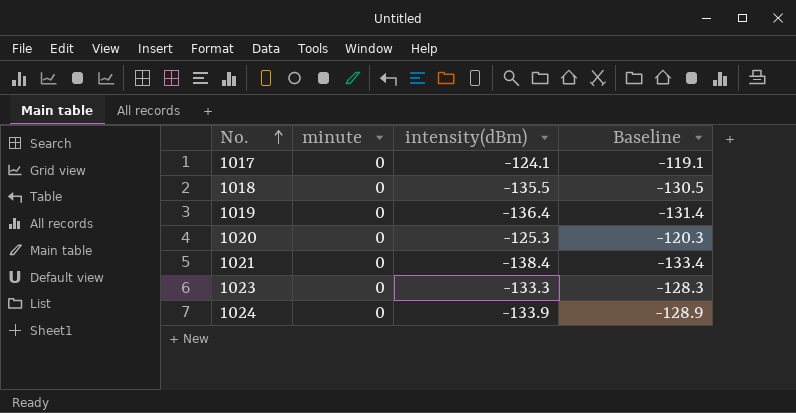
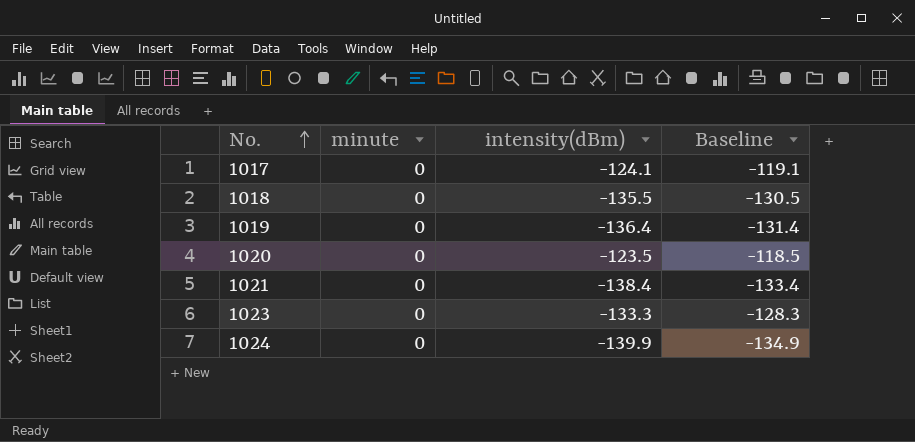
1020 | intensity(dBm): -125.3 -> -123.5
1020 | Baseline: -120.3 -> -118.5
1024 | intensity(dBm): -133.9 -> -139.9
1024 | Baseline: -128.9 -> -134.9

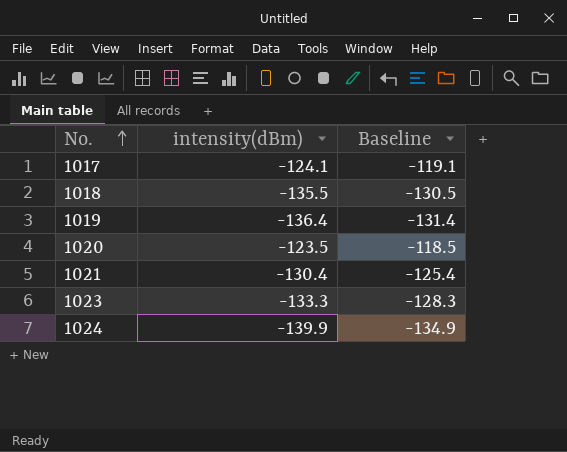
column minute | position: 2 -> none
1021 | intensity(dBm): -138.4 -> -130.4
1021 | Baseline: -133.4 -> -125.4

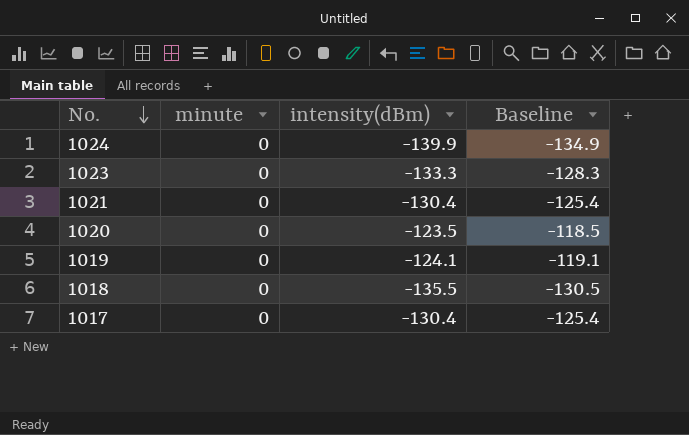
row order: No. ascending -> No. descending
column minute | position: none -> 2
1019 | intensity(dBm): -136.4 -> -124.1
1019 | Baseline: -131.4 -> -119.1
1017 | intensity(dBm): -124.1 -> -130.4
1017 | Baseline: -119.1 -> -125.4

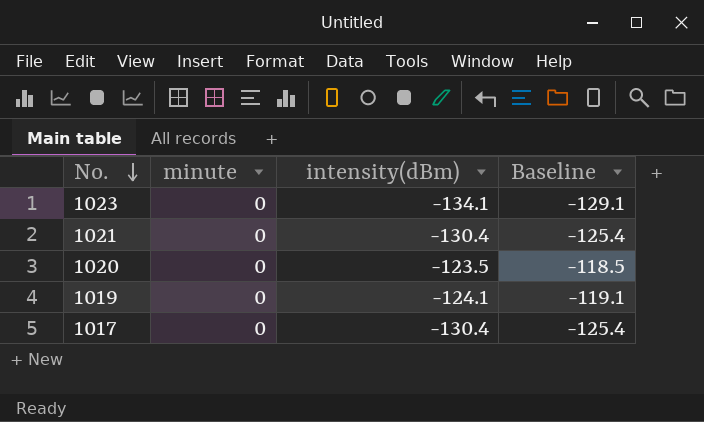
row 1024: 0 | -139.9 | -134.9 -> none
row 1018: 0 | -135.5 | -130.5 -> none
1023 | intensity(dBm): -133.3 -> -134.1
1023 | Baseline: -128.3 -> -129.1

